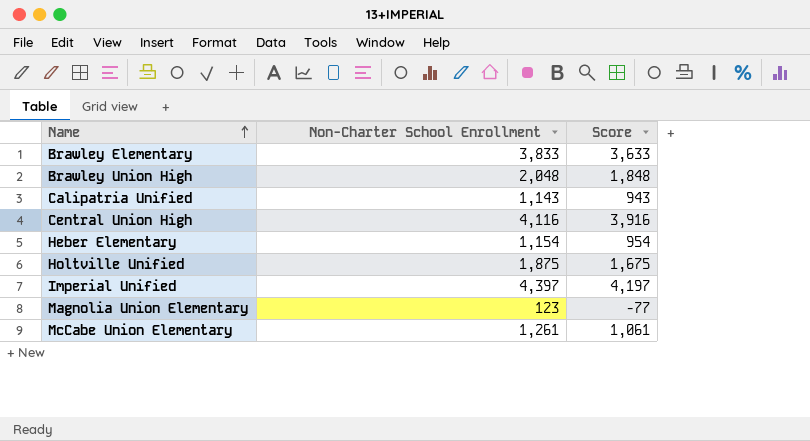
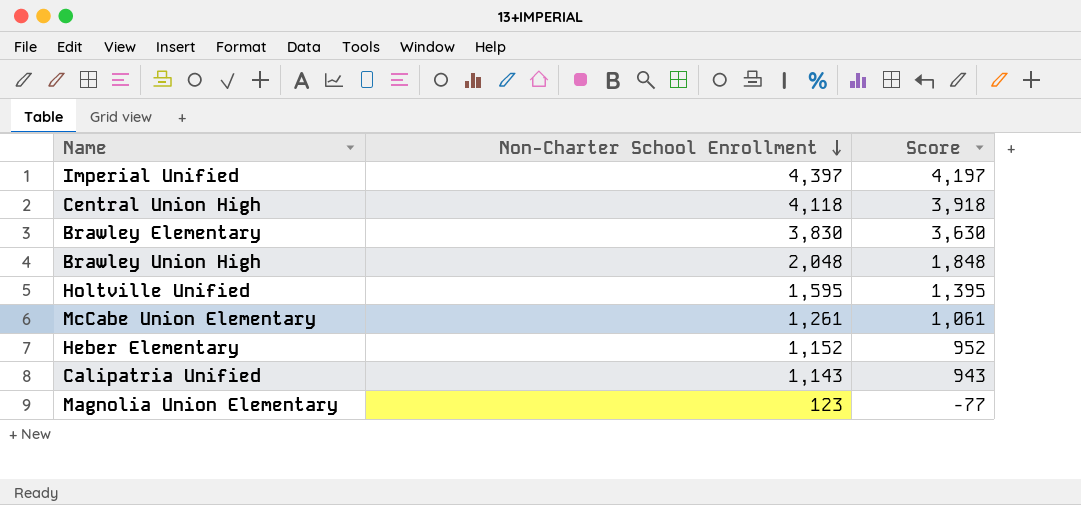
row order: Name ascending -> Non-Charter School Enrollment descending
Central Union High | Non-Charter School Enrollment: 4,116 -> 4,118
Central Union High | Score: 3,916 -> 3,918
Brawley Elementary | Non-Charter School Enrollment: 3,833 -> 3,830
Brawley Elementary | Score: 3,633 -> 3,630
Holtville Unified | Non-Charter School Enrollment: 1,875 -> 1,595
Holtville Unified | Score: 1,675 -> 1,395
Heber Elementary | Non-Charter School Enrollment: 1,154 -> 1,152
Heber Elementary | Score: 954 -> 952

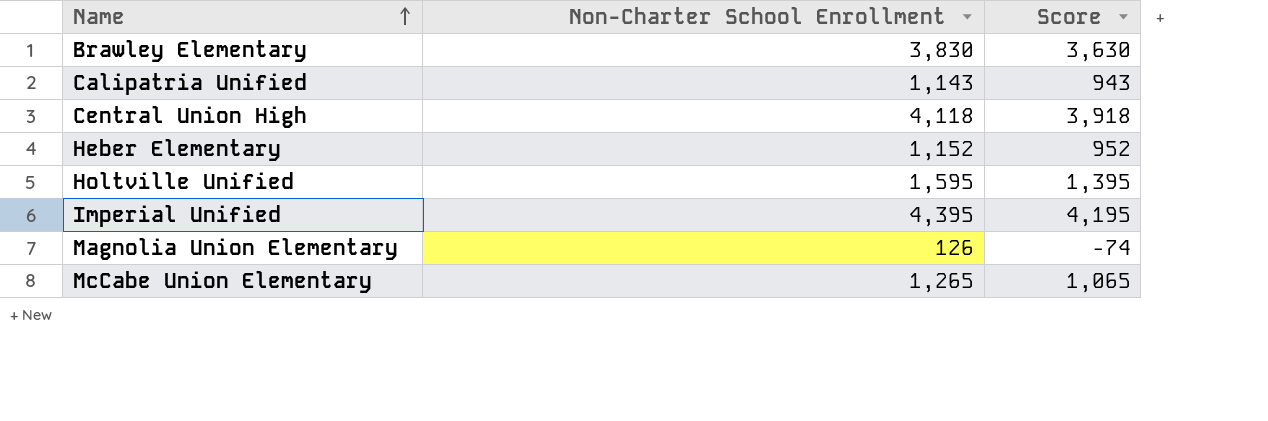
row order: Non-Charter School Enrollment descending -> Name ascending
row Brawley Union High: 2,048 | 1,848 -> none
Imperial Unified | Non-Charter School Enrollment: 4,397 -> 4,395
Imperial Unified | Score: 4,197 -> 4,195
Magnolia Union Elementary | Non-Charter School Enrollment: 123 -> 126
Magnolia Union Elementary | Score: -77 -> -74
McCabe Union Elementary | Non-Charter School Enrollment: 1,261 -> 1,265
McCabe Union Elementary | Score: 1,061 -> 1,065

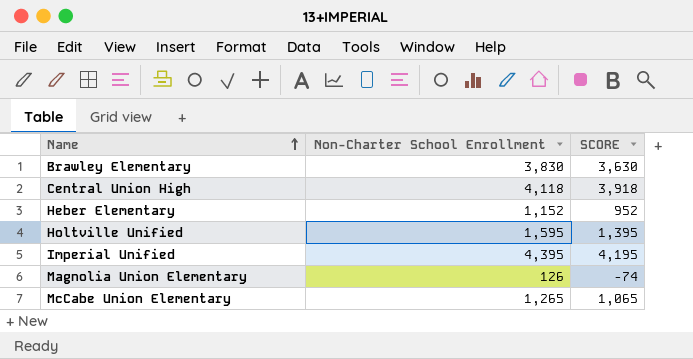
column name: Score -> SCORE
row Calipatria Unified: 1,143 | 943 -> none

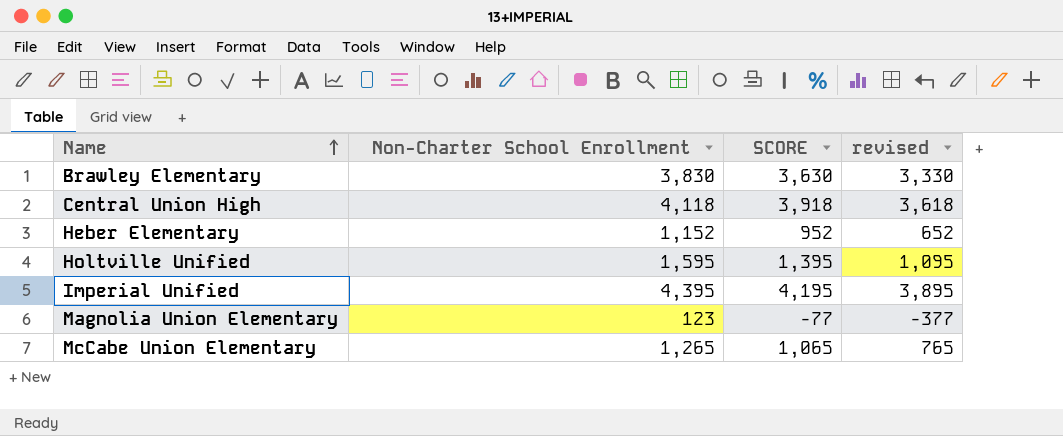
column revised | formula: none -> [Non-Charter School Enrollment] - 500
Magnolia Union Elementary | Non-Charter School Enrollment: 126 -> 123
Magnolia Union Elementary | SCORE: -74 -> -77

